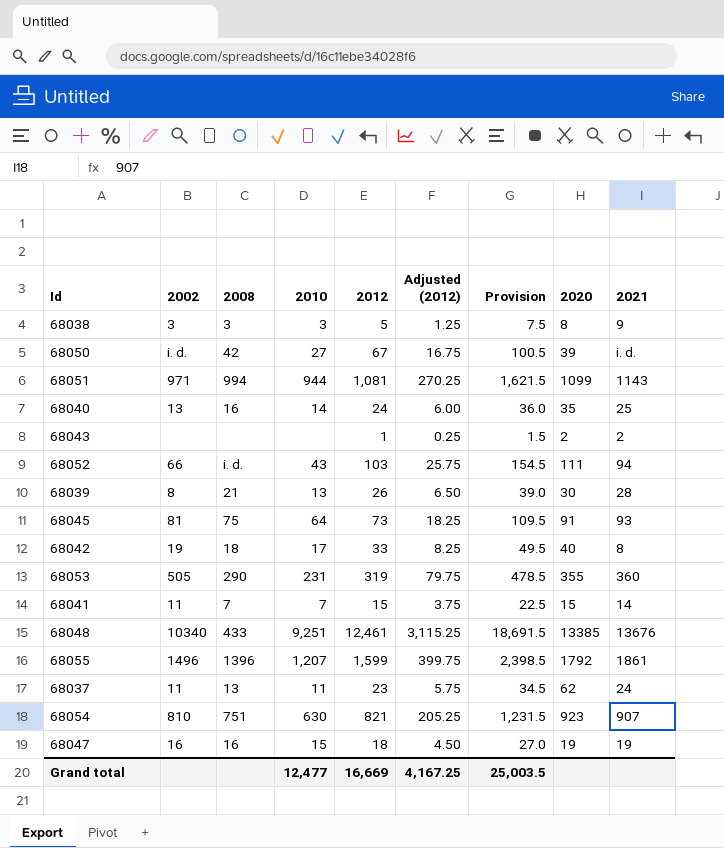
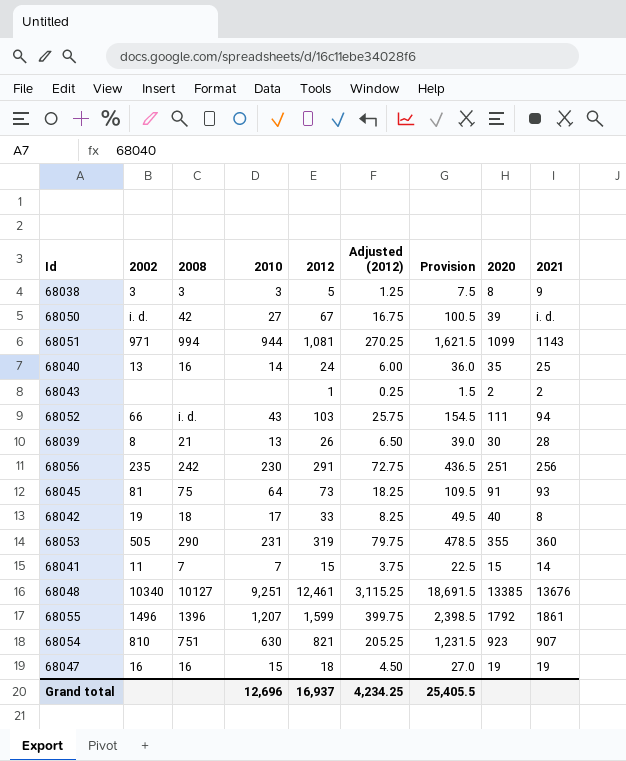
row 68037: 11 | 13 | 11 | 23 | 5.75 | 34.5 | 62 | 24 -> none
row 68056: none -> 235 | 242 | 230 | 291 | 72.75 | 436.5 | 251 | 256
68048 | 2008: 433 -> 10127
Grand total | 2010: 12,477 -> 12,696
Grand total | 2012: 16,669 -> 16,937
Grand total | Adjusted (2012): 4,167.25 -> 4,234.25
Grand total | Provision: 25,003.5 -> 25,405.5

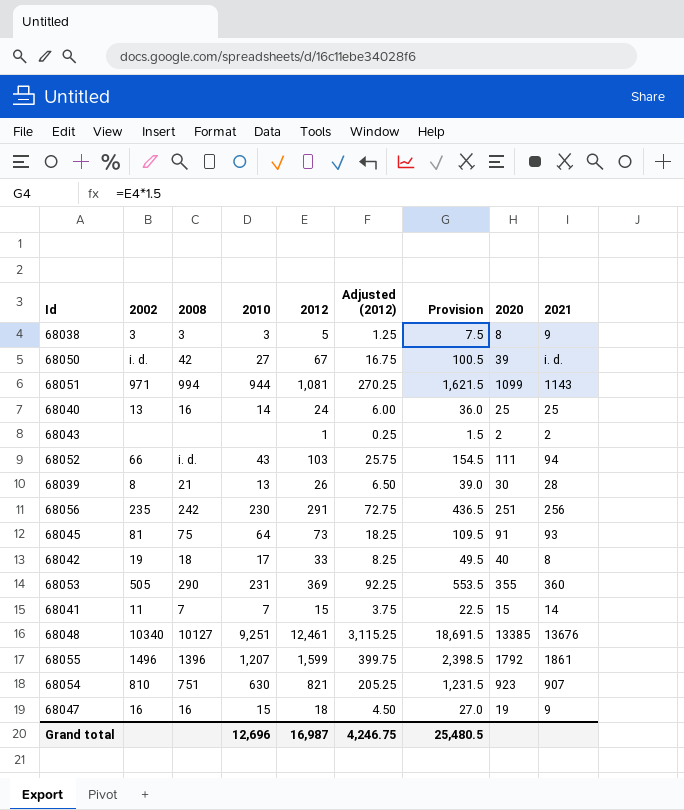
68040 | 2020: 35 -> 25
68053 | 2012: 319 -> 369
68053 | Adjusted (2012): 79.75 -> 92.25
68053 | Provision: 478.5 -> 553.5
68047 | 2021: 19 -> 9
Grand total | 2012: 16,937 -> 16,987
Grand total | Adjusted (2012): 4,234.25 -> 4,246.75
Grand total | Provision: 25,405.5 -> 25,480.5

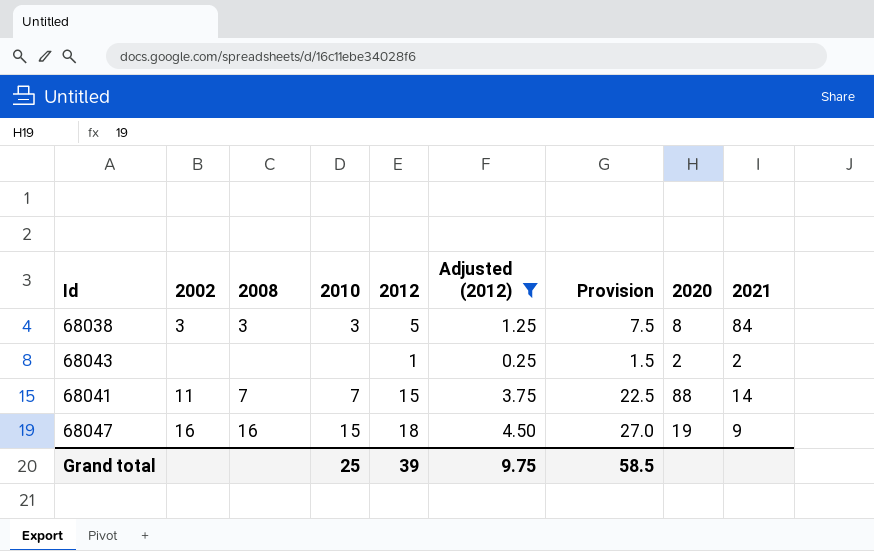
filter: none -> Adjusted (2012) <= 4.50
68038 | 2021: 9 -> 84
68041 | 2020: 15 -> 88
Grand total | 2010: 12,696 -> 25
Grand total | 2012: 16,987 -> 39
Grand total | Adjusted (2012): 4,246.75 -> 9.75
Grand total | Provision: 25,480.5 -> 58.5

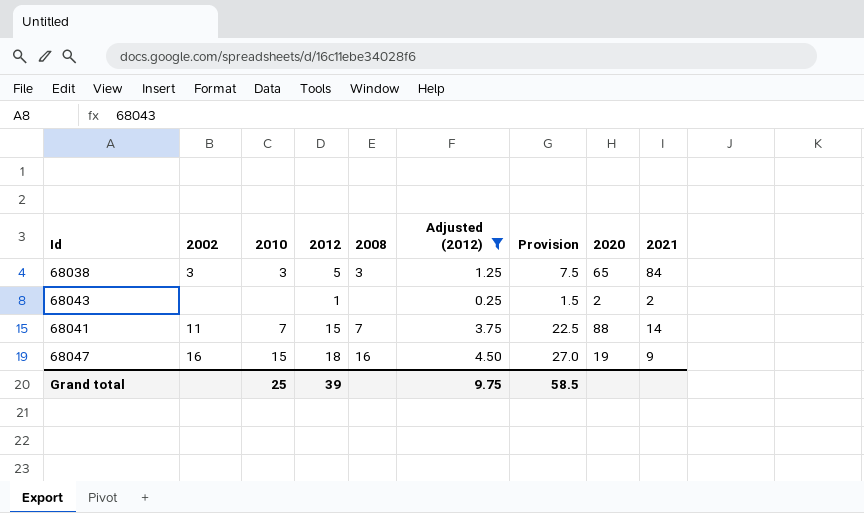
column 2008 | position: 3 -> 5
68038 | 2020: 8 -> 65

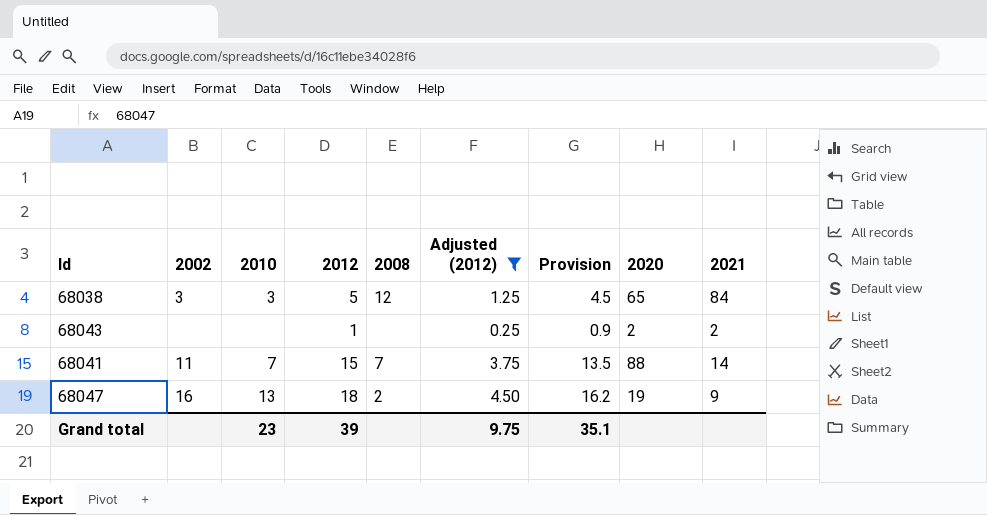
column Provision | formula: [2012] * 1.5 -> [2012] * 0.9
68038 | 2008: 3 -> 12
68047 | 2010: 15 -> 13
68047 | 2008: 16 -> 2
Grand total | 2010: 25 -> 23
Grand total | Provision: 58.5 -> 35.1

